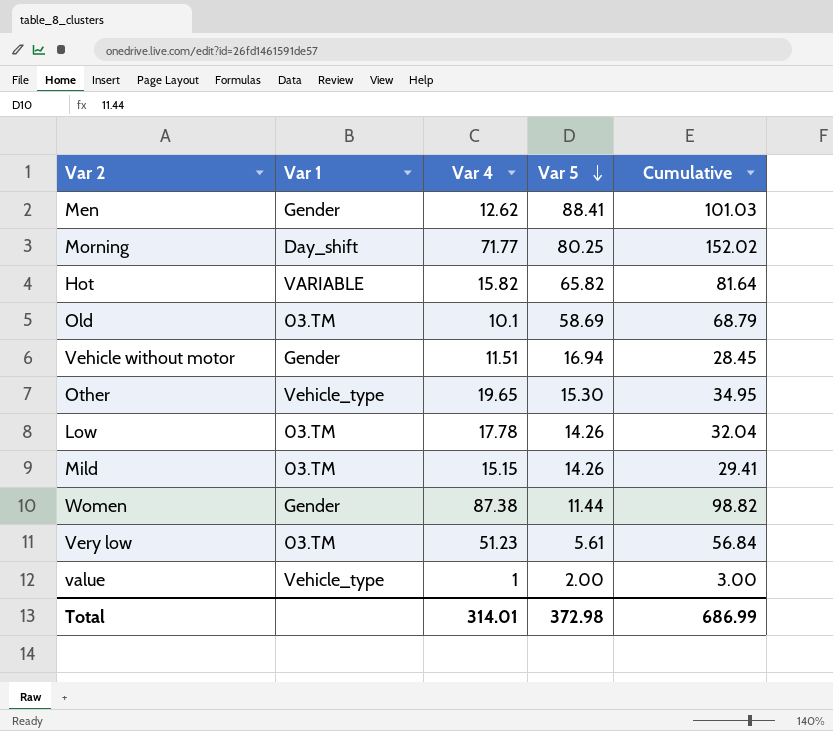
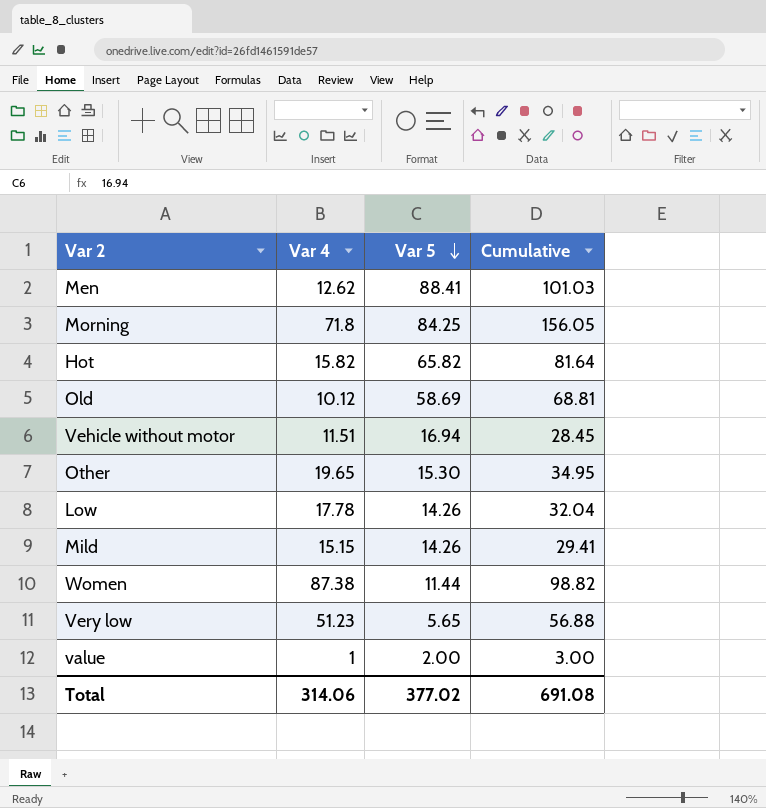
column Var 1 | position: 2 -> none
Morning | Var 4: 71.77 -> 71.8
Morning | Var 5: 80.25 -> 84.25
Morning | Cumulative: 152.02 -> 156.05
Old | Var 4: 10.1 -> 10.12
Old | Cumulative: 68.79 -> 68.81
Very low | Var 5: 5.61 -> 5.65
Very low | Cumulative: 56.84 -> 56.88
Total | Var 4: 314.01 -> 314.06
Total | Var 5: 372.98 -> 377.02
Total | Cumulative: 686.99 -> 691.08

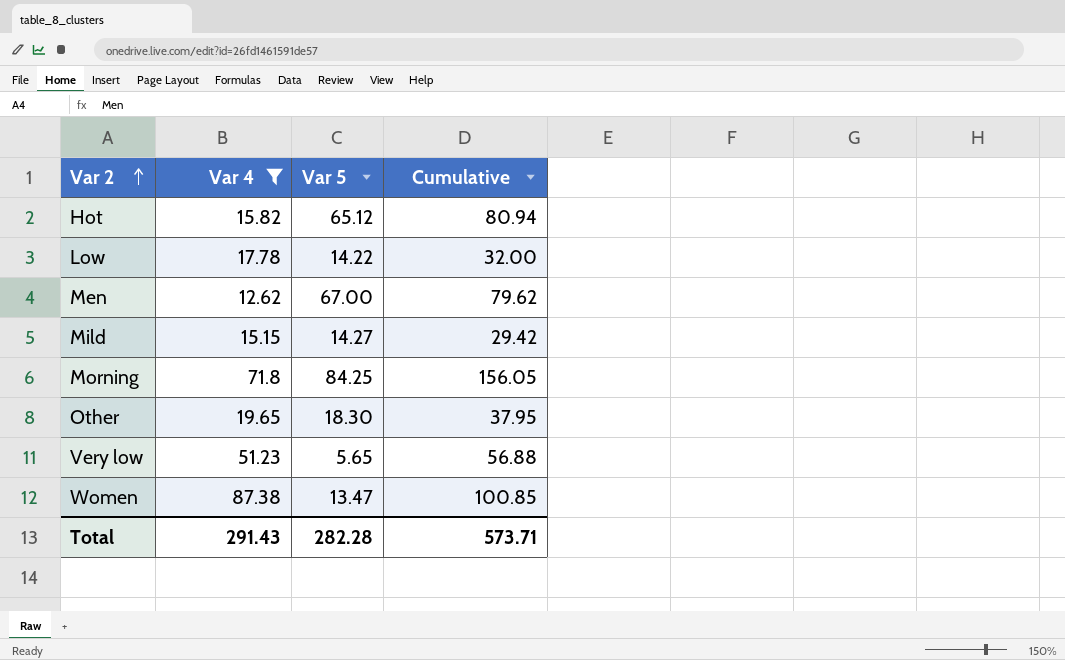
filter: none -> Var 4 >= 12.62
row order: Var 5 descending -> Var 2 ascending
Hot | Var 5: 65.82 -> 65.12
Hot | Cumulative: 81.64 -> 80.94
Low | Var 5: 14.26 -> 14.22
Low | Cumulative: 32.04 -> 32.00
Men | Var 5: 88.41 -> 67.00
Men | Cumulative: 101.03 -> 79.62
Mild | Var 5: 14.26 -> 14.27
Mild | Cumulative: 29.41 -> 29.42
Other | Var 5: 15.30 -> 18.30
Other | Cumulative: 34.95 -> 37.95
Women | Var 5: 11.44 -> 13.47
Women | Cumulative: 98.82 -> 100.85
Total | Var 4: 314.06 -> 291.43
Total | Var 5: 377.02 -> 282.28
Total | Cumulative: 691.08 -> 573.71

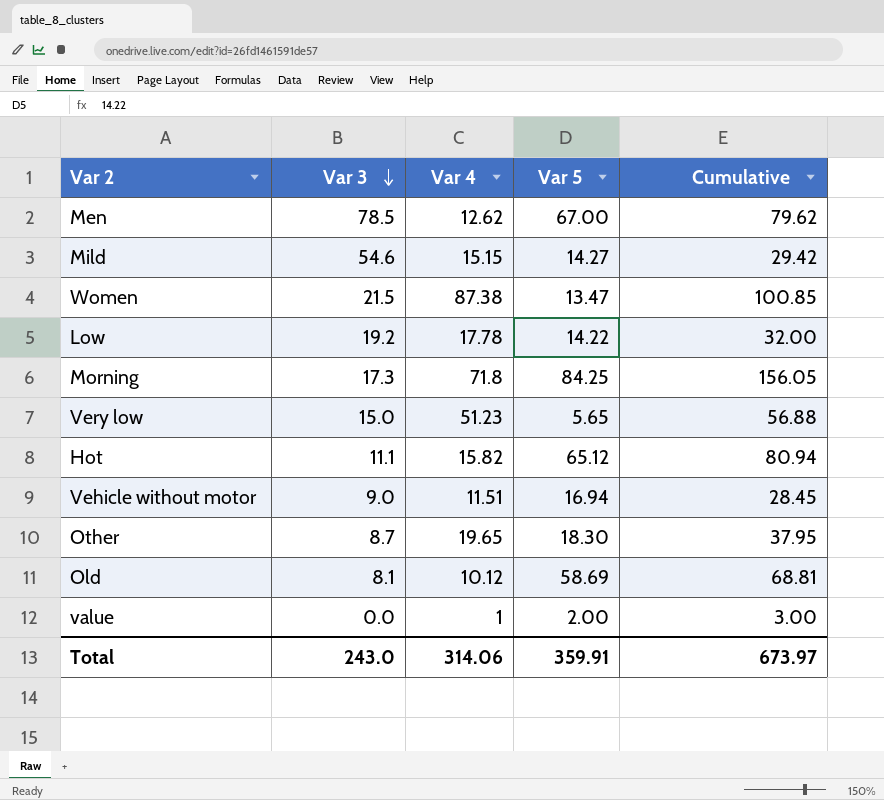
filter: Var 4 >= 12.62 -> none
row order: Var 2 ascending -> Var 3 descending
column Var 3 | position: none -> 2
Total | Var 4: 291.43 -> 314.06
Total | Var 5: 282.28 -> 359.91
Total | Cumulative: 573.71 -> 673.97

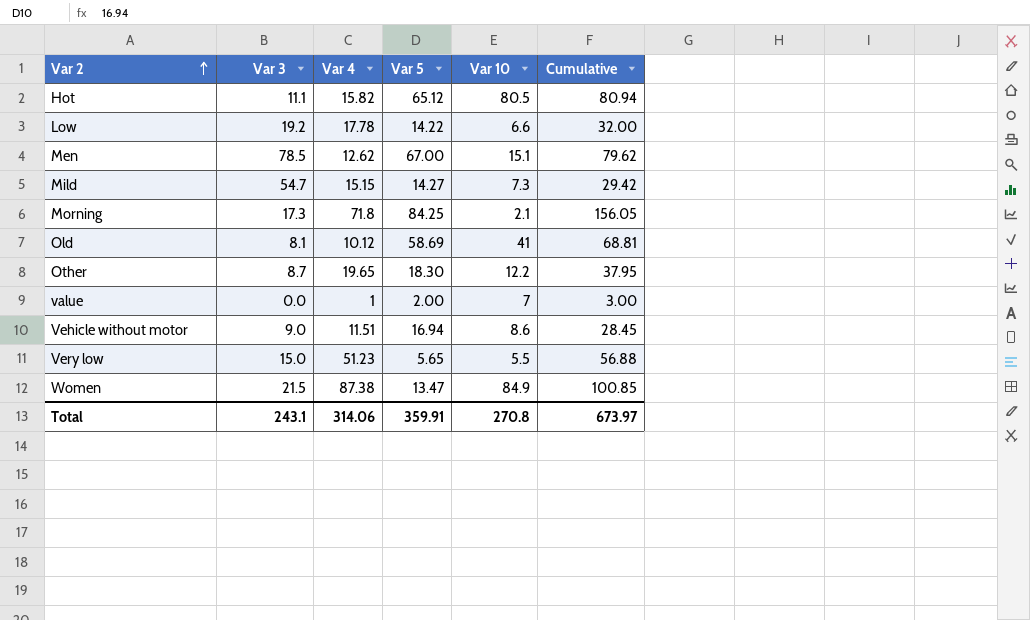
row order: Var 3 descending -> Var 2 ascending
column Var 10 | position: none -> 5
Mild | Var 3: 54.6 -> 54.7
Total | Var 3: 243.0 -> 243.1

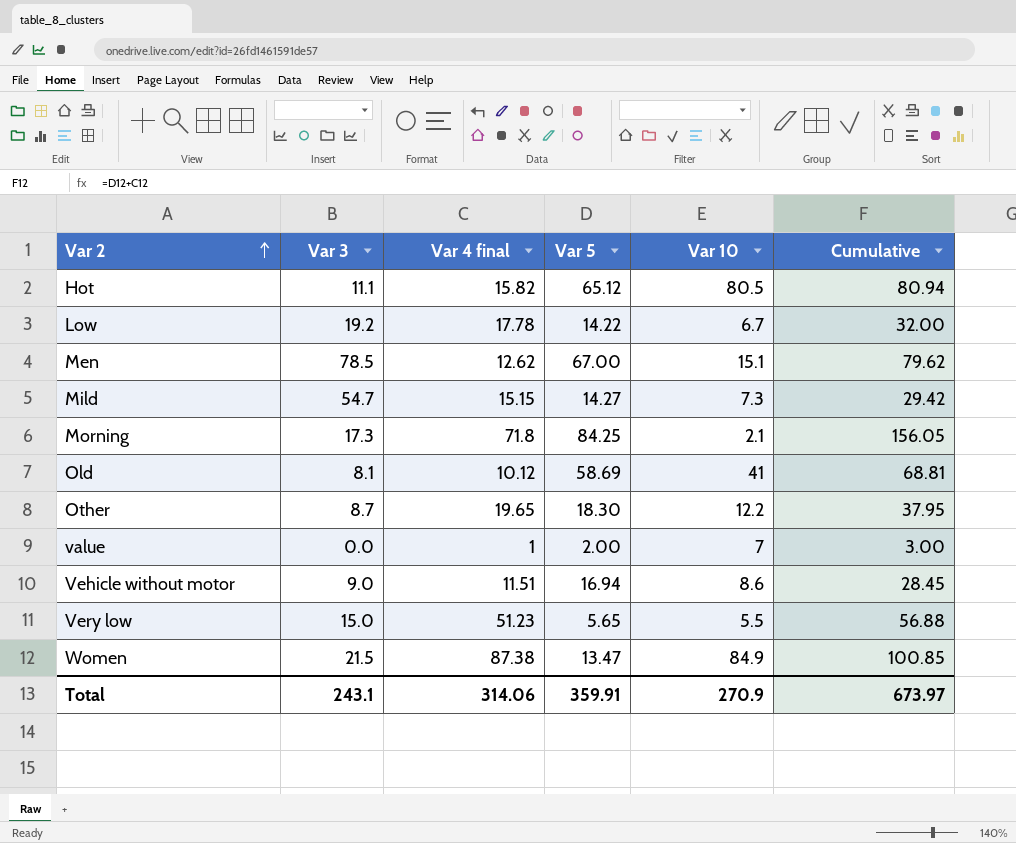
column name: Var 4 -> Var 4 final
Low | Var 10: 6.6 -> 6.7
Total | Var 10: 270.8 -> 270.9

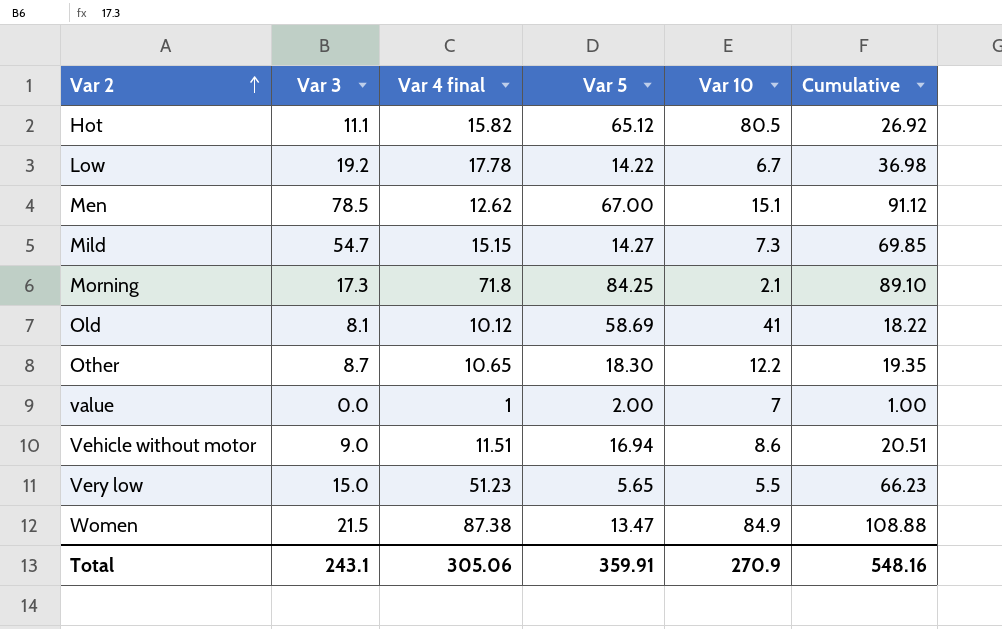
column Cumulative | formula: [Var 4 final] + [Var 5] -> [Var 3] + [Var 4 final]
Other | Var 4 final: 19.65 -> 10.65
Total | Var 4 final: 314.06 -> 305.06
Total | Cumulative: 673.97 -> 548.16

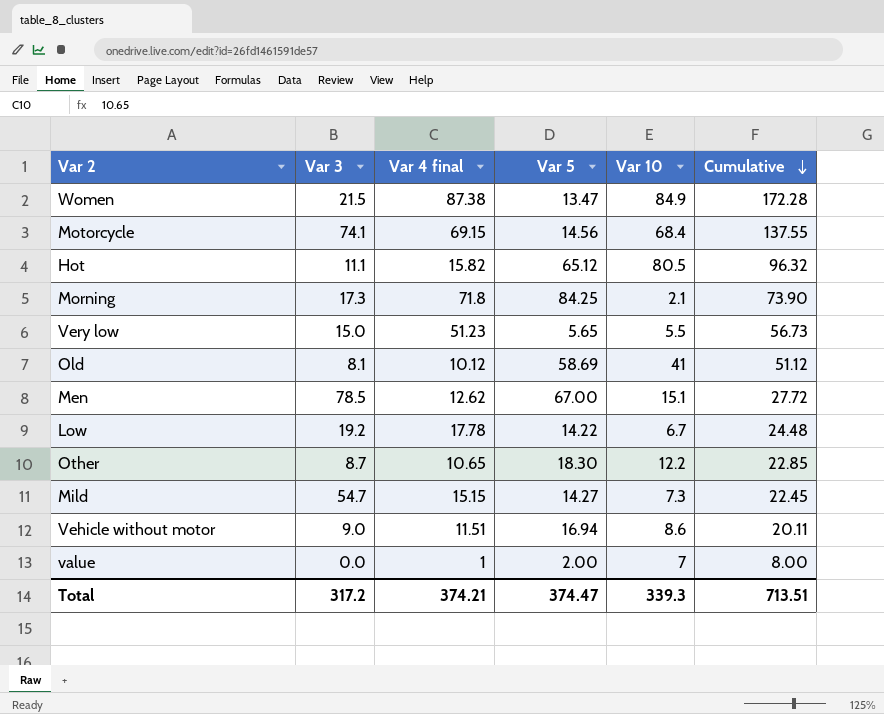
row order: Var 2 ascending -> Cumulative descending
column Cumulative | formula: [Var 3] + [Var 4 final] -> [Var 4 final] + [Var 10]
row Motorcycle: none -> 74.1 | 69.15 | 14.56 | 68.4 | 137.55
Total | Var 3: 243.1 -> 317.2
Total | Var 4 final: 305.06 -> 374.21
Total | Var 5: 359.91 -> 374.47
Total | Var 10: 270.9 -> 339.3
Total | Cumulative: 548.16 -> 713.51

